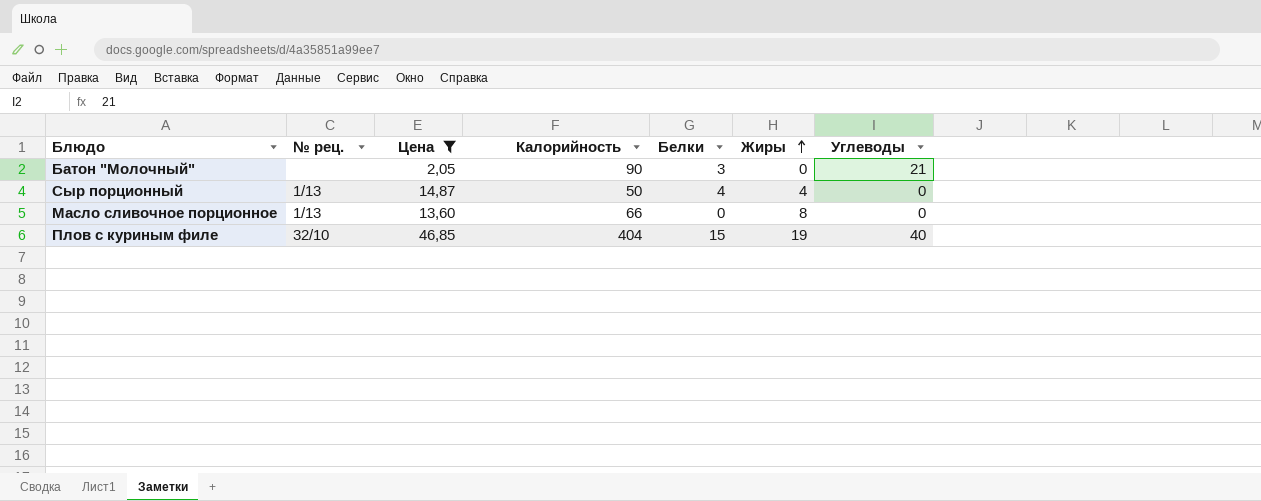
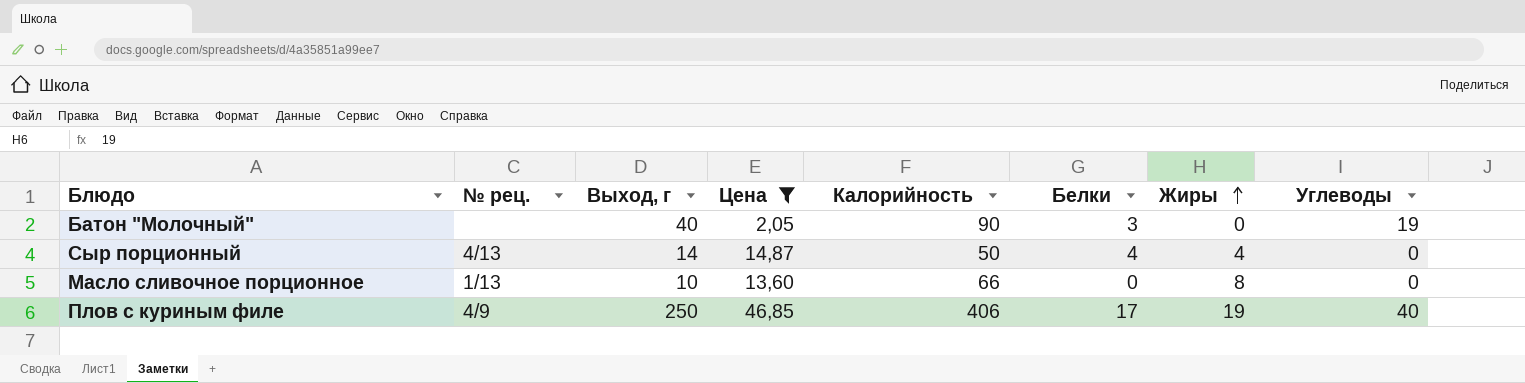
column Выход, г | position: none -> 3
Батон "Молочный" | Углеводы: 21 -> 19
Сыр порционный | № рец.: 1/13 -> 4/13
Плов с куриным филе | № рец.: 32/10 -> 4/9
Плов с куриным филе | Калорийность: 404 -> 406
Плов с куриным филе | Белки: 15 -> 17

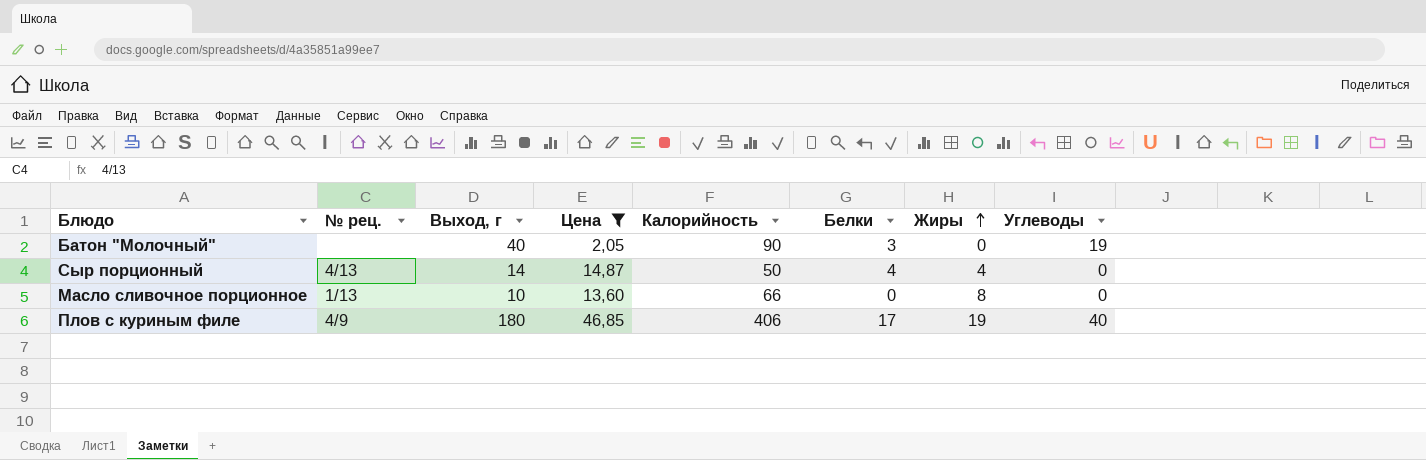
Плов с куриным филе | Выход, г: 250 -> 180

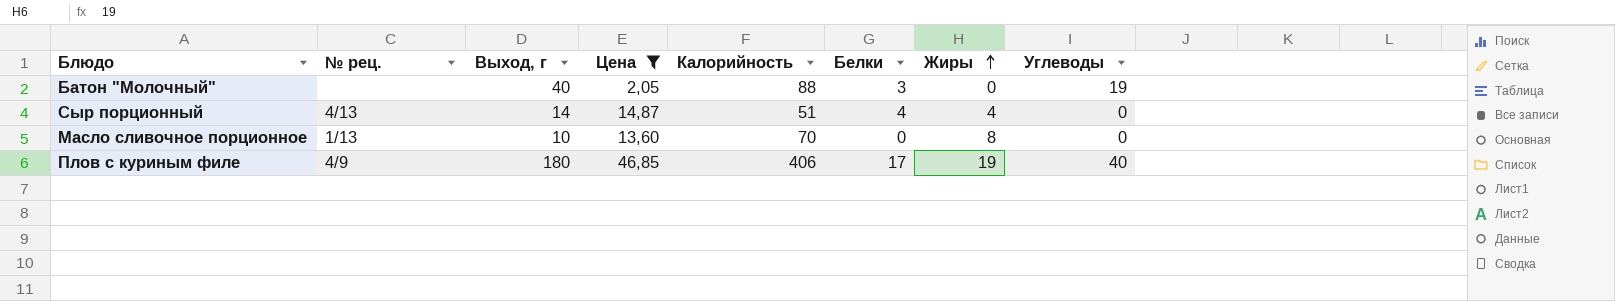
Батон "Молочный" | Калорийность: 90 -> 88
Сыр порционный | Калорийность: 50 -> 51
Масло сливочное порционное | Калорийность: 66 -> 70

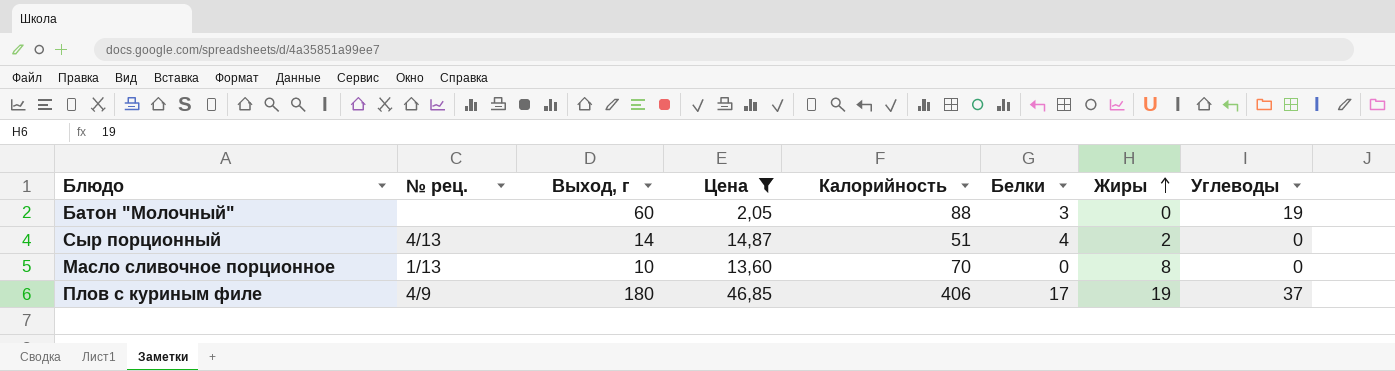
Батон "Молочный" | Выход, г: 40 -> 60
Сыр порционный | Жиры: 4 -> 2
Плов с куриным филе | Углеводы: 40 -> 37

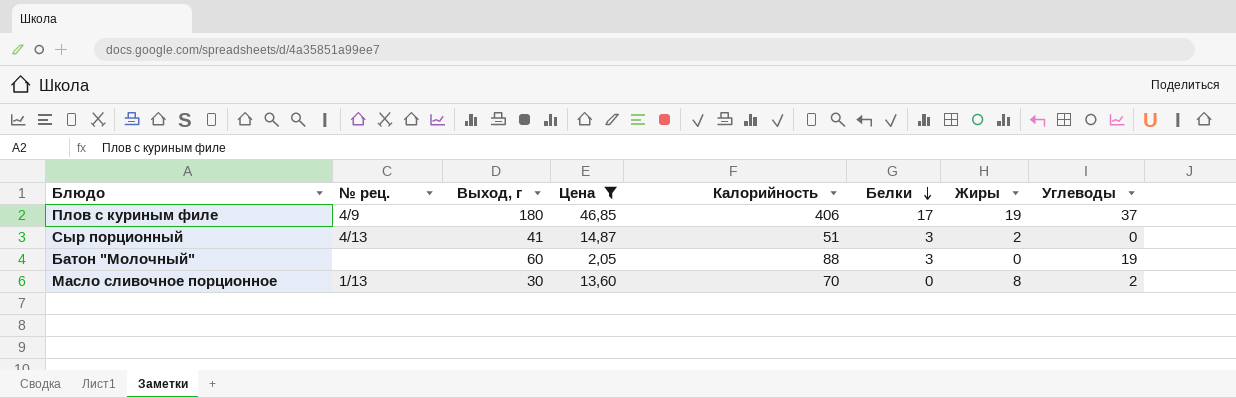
row order: Жиры ascending -> Белки descending
Сыр порционный | Выход, г: 14 -> 41
Сыр порционный | Белки: 4 -> 3
Масло сливочное порционное | Выход, г: 10 -> 30
Масло сливочное порционное | Углеводы: 0 -> 2

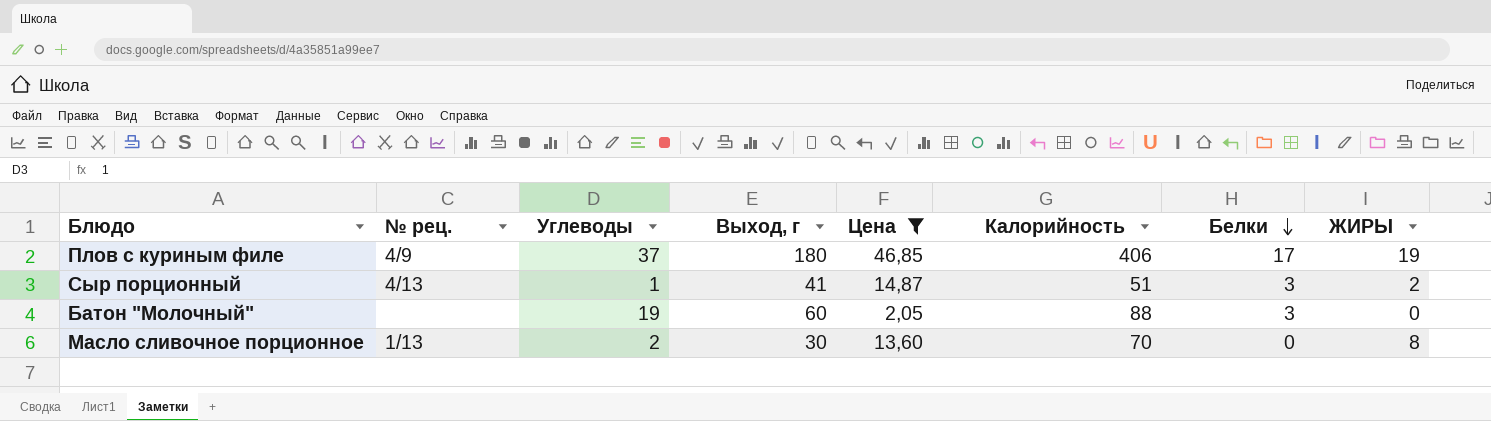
column Углеводы | position: 8 -> 3
column name: Жиры -> ЖИРЫ
Сыр порционный | Углеводы: 0 -> 1

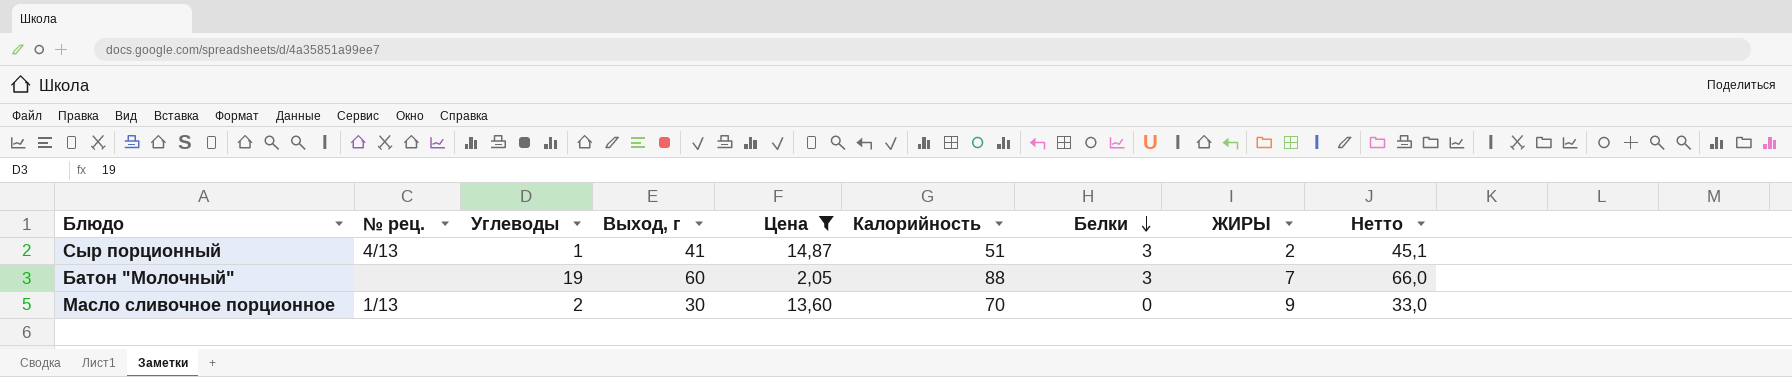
column Нетто | formula: none -> [Выход, г] * 1,1
row Плов с куриным филе: 4/9 | 37 | 180 | 46,85 | 406 | 17 | 19 -> none
Батон "Молочный" | ЖИРЫ: 0 -> 7
Масло сливочное порционное | ЖИРЫ: 8 -> 9

